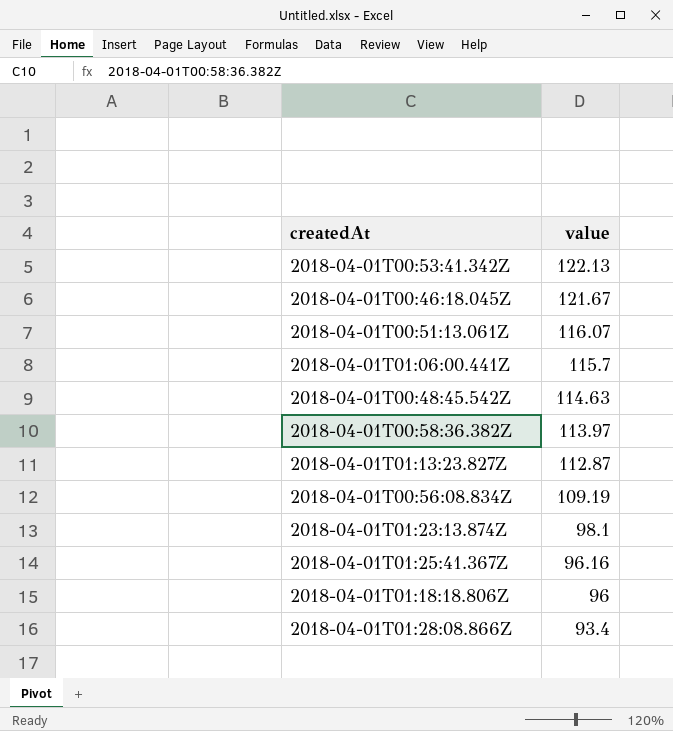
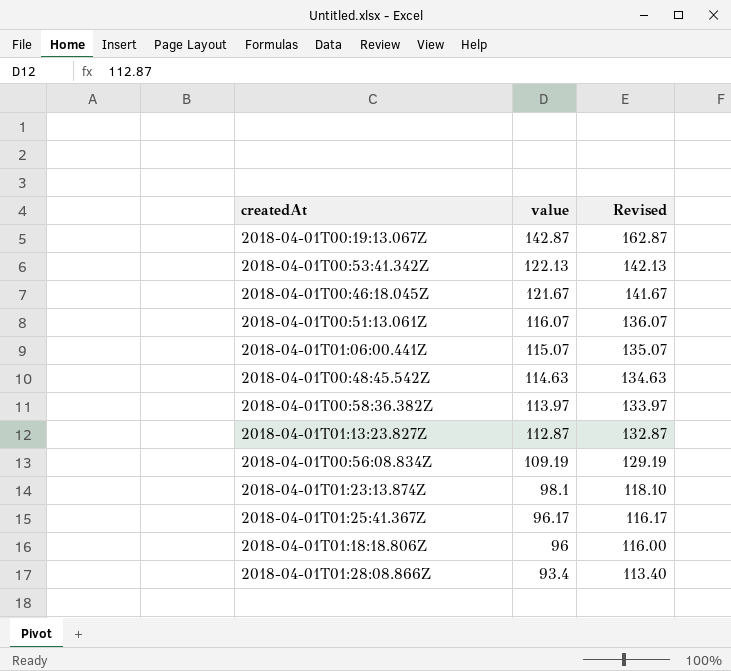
column Revised | formula: none -> [value] + 20
row 2018-04-01T00:19:13.067Z: none -> 142.87 | 162.87
2018-04-01T01:06:00.441Z | value: 115.7 -> 115.07
2018-04-01T01:25:41.367Z | value: 96.16 -> 96.17

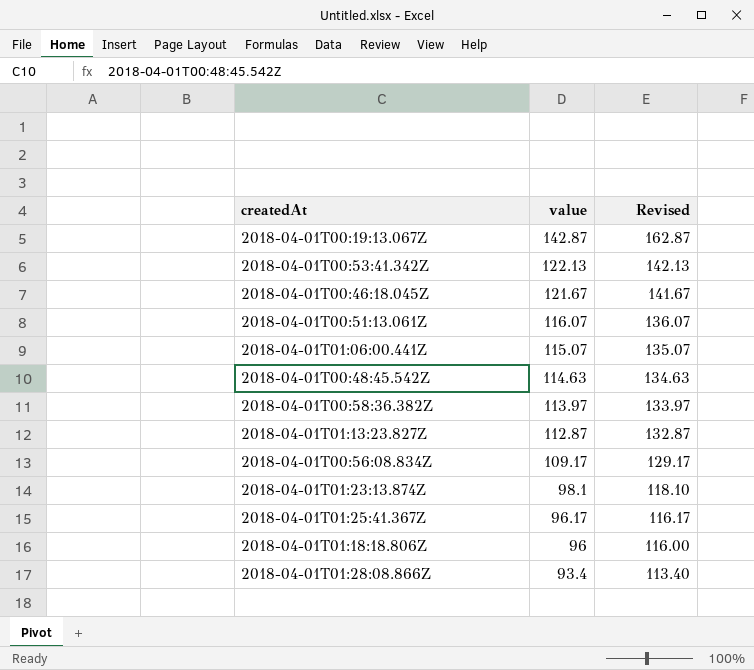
2018-04-01T00:56:08.834Z | value: 109.19 -> 109.17
2018-04-01T00:56:08.834Z | Revised: 129.19 -> 129.17

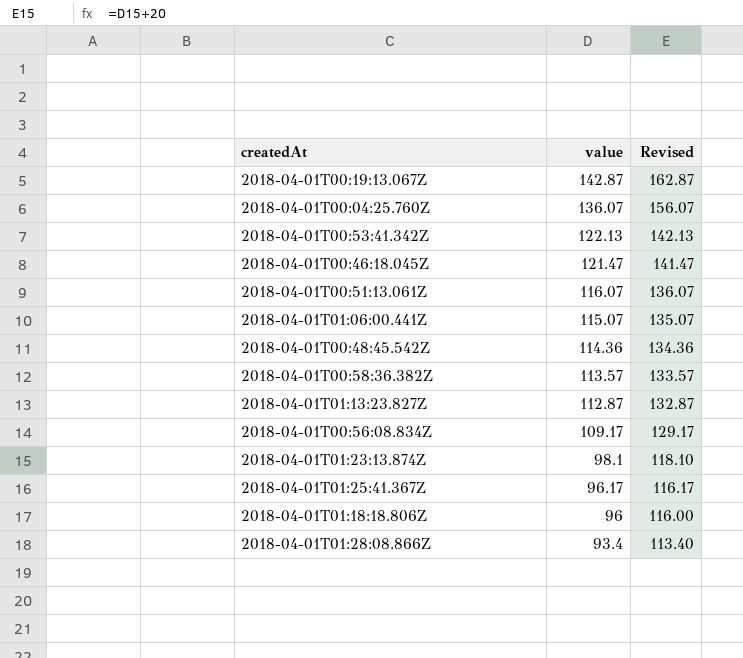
row 2018-04-01T00:04:25.760Z: none -> 136.07 | 156.07
2018-04-01T00:46:18.045Z | value: 121.67 -> 121.47
2018-04-01T00:46:18.045Z | Revised: 141.67 -> 141.47
2018-04-01T00:48:45.542Z | value: 114.63 -> 114.36
2018-04-01T00:48:45.542Z | Revised: 134.63 -> 134.36
2018-04-01T00:58:36.382Z | value: 113.97 -> 113.57
2018-04-01T00:58:36.382Z | Revised: 133.97 -> 133.57

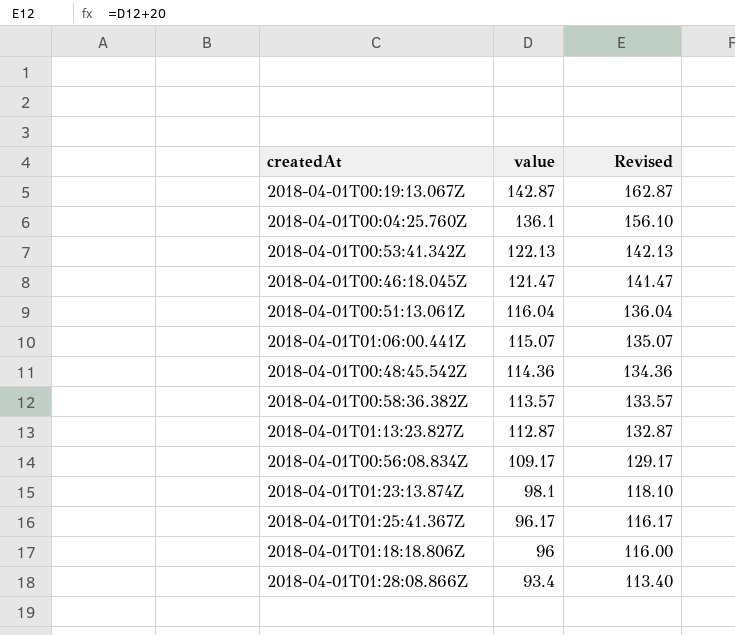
2018-04-01T00:04:25.760Z | value: 136.07 -> 136.1
2018-04-01T00:04:25.760Z | Revised: 156.07 -> 156.10
2018-04-01T00:51:13.061Z | value: 116.07 -> 116.04
2018-04-01T00:51:13.061Z | Revised: 136.07 -> 136.04

